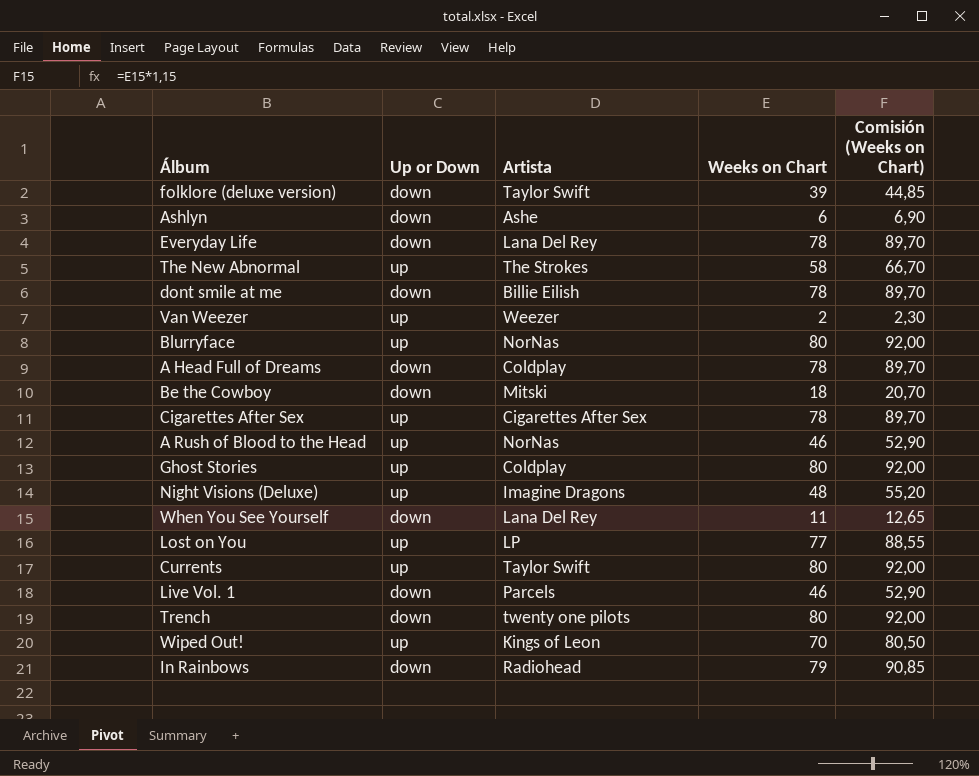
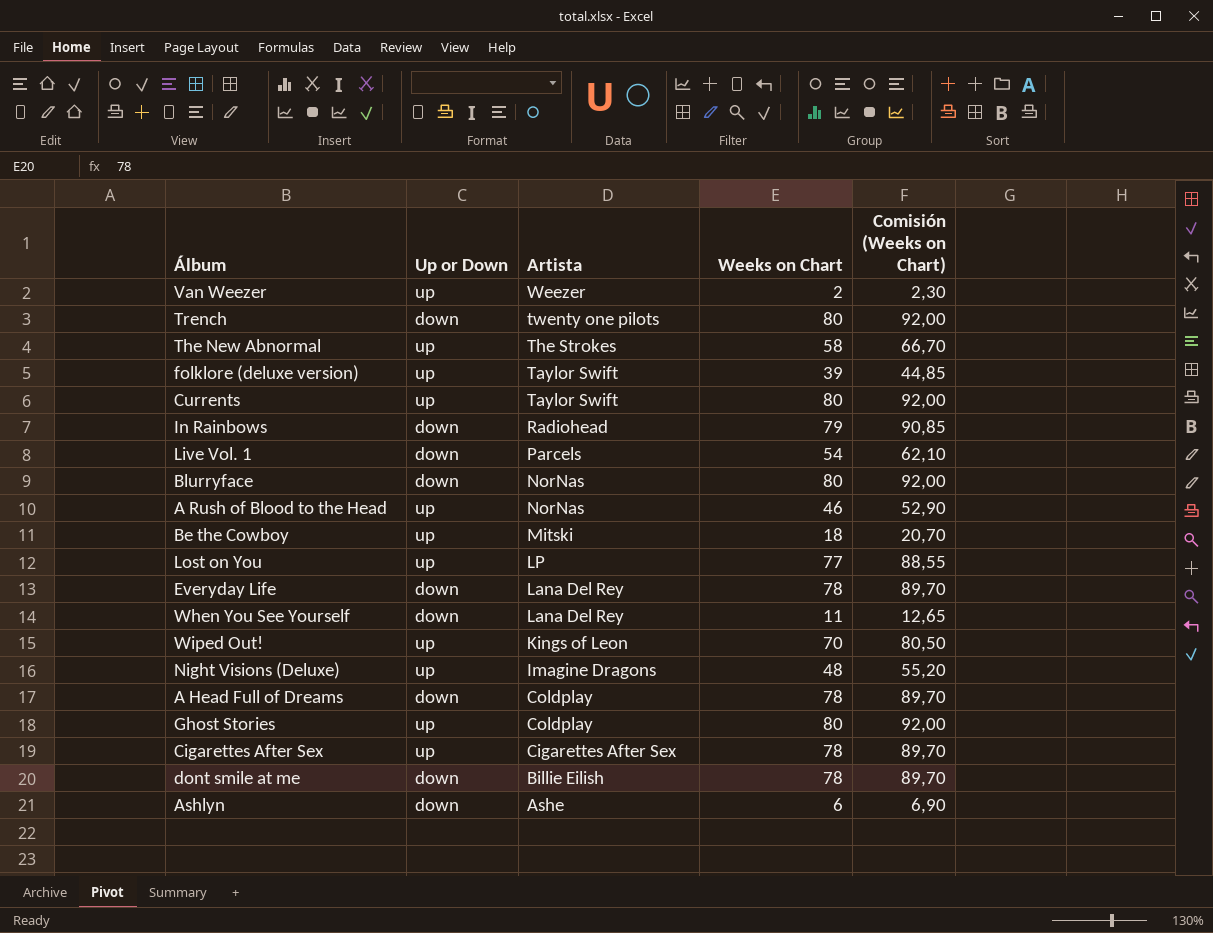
row order: none -> Artista descending
folklore (deluxe version) | Up or Down: down -> up
Live Vol. 1 | Weeks on Chart: 46 -> 54
Live Vol. 1 | Comisión (Weeks on Chart): 52,90 -> 62,10
Blurryface | Up or Down: up -> down
Be the Cowboy | Up or Down: down -> up

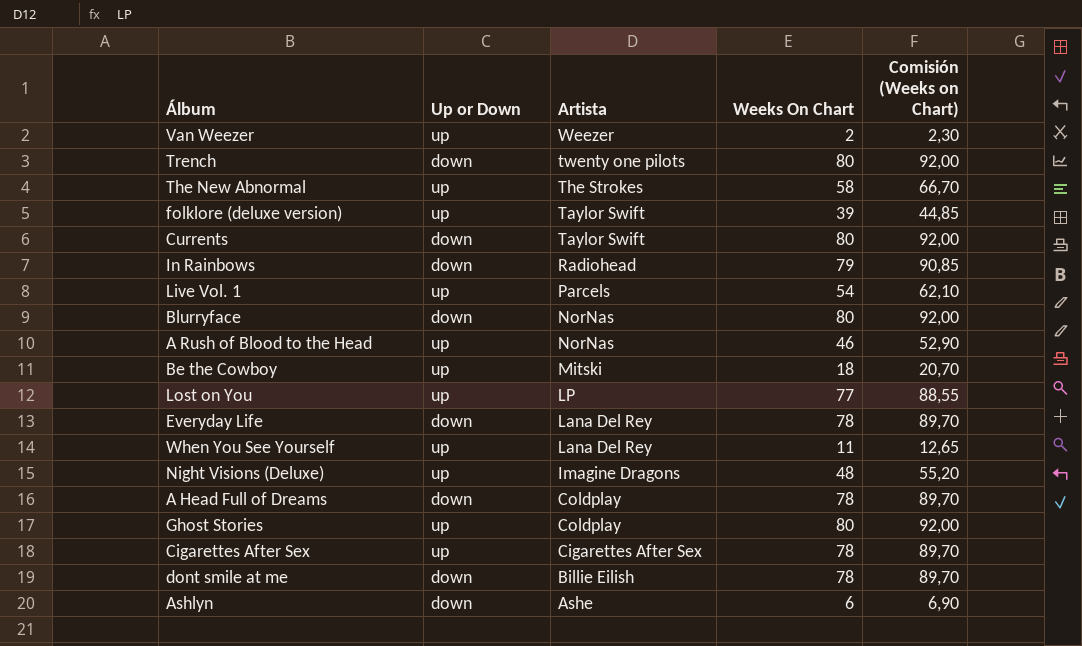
column name: Weeks on Chart -> Weeks On Chart
row Wiped Out!: up | Kings of Leon | 70 | 80,50 -> none
Currents | Up or Down: up -> down
Live Vol. 1 | Up or Down: down -> up
When You See Yourself | Up or Down: down -> up

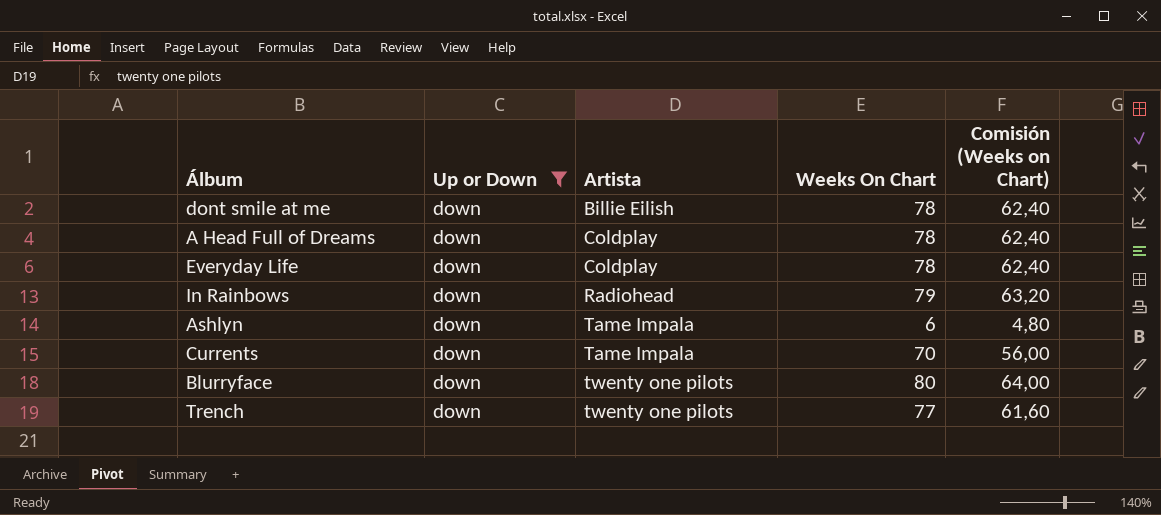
filter: none -> Up or Down = down
row order: Artista descending -> Artista ascending
column Comisión (Weeks on Chart) | formula: [Weeks On Chart] * 1,15 -> [Weeks On Chart] * 0,8
Everyday Life | Artista: Lana Del Rey -> Coldplay
Ashlyn | Artista: Ashe -> Tame Impala
Currents | Artista: Taylor Swift -> Tame Impala
Currents | Weeks On Chart: 80 -> 70
Blurryface | Artista: NorNas -> twenty one pilots
Trench | Weeks On Chart: 80 -> 77

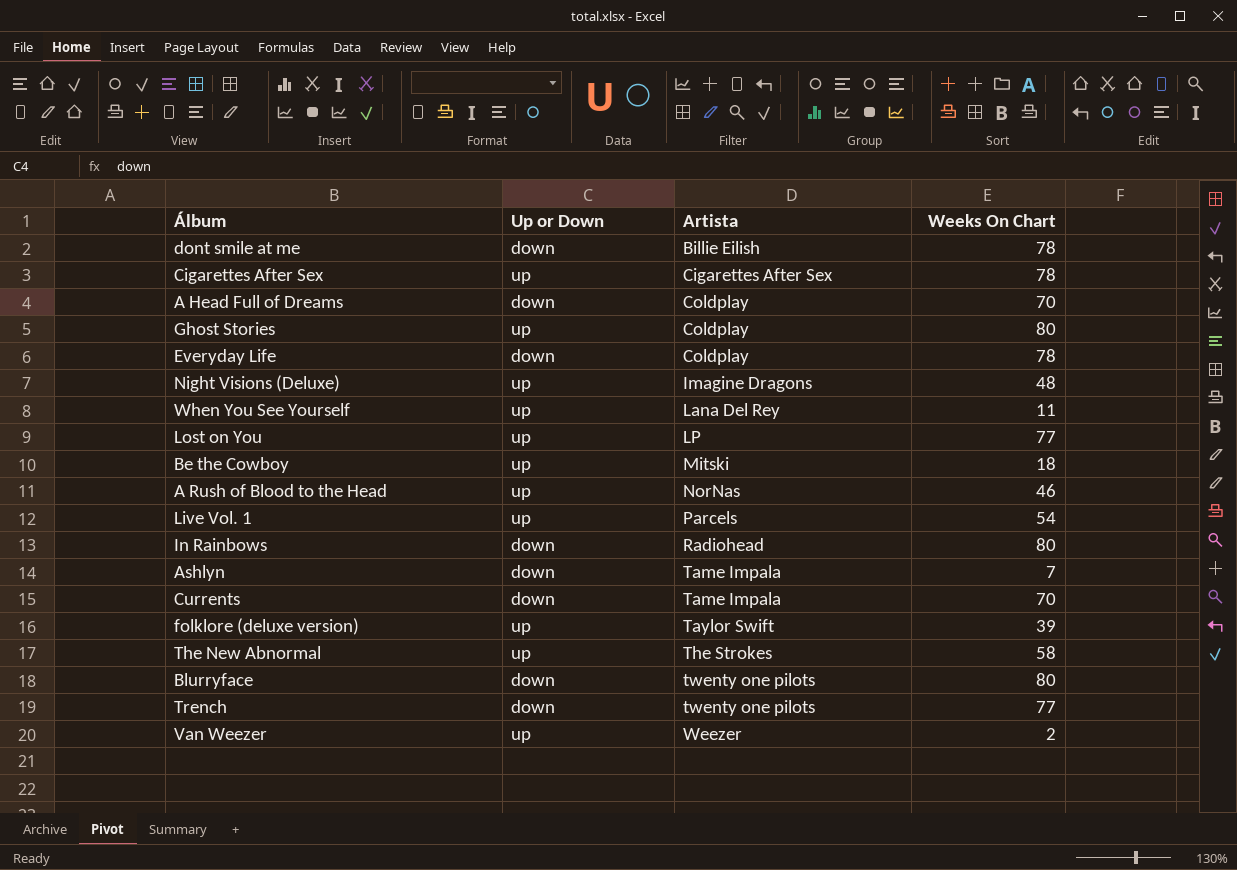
filter: Up or Down = down -> none
column Comisión (Weeks on Chart) | formula: [Weeks On Chart] * 0,8 -> none
A Head Full of Dreams | Weeks On Chart: 78 -> 70
In Rainbows | Weeks On Chart: 79 -> 80
Ashlyn | Weeks On Chart: 6 -> 7

